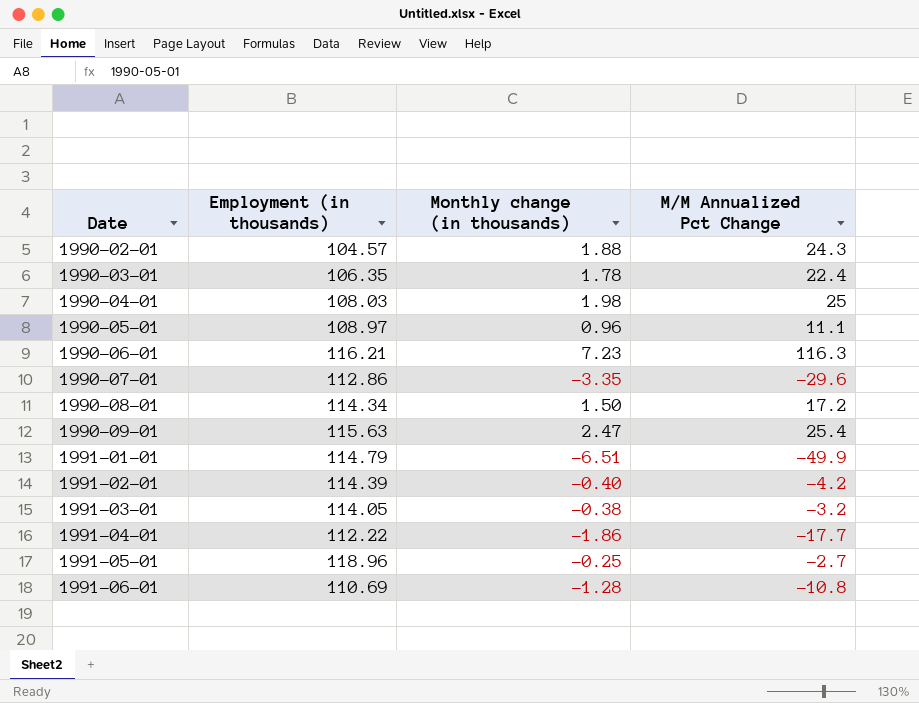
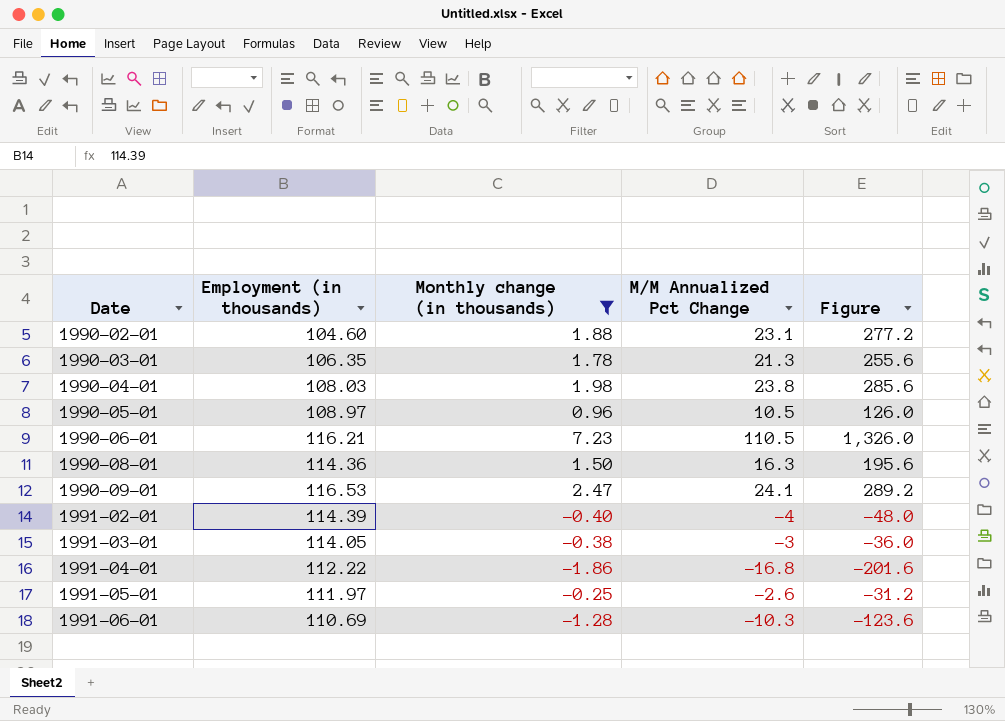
filter: none -> Monthly change (in thousands) >= -1.86
column Figure | formula: none -> [M/M Annualized Pct Change] * 12
1990-02-01 | Employment (in thousands): 104.57 -> 104.60
1990-02-01 | M/M Annualized Pct Change: 24.3 -> 23.1
1990-03-01 | M/M Annualized Pct Change: 22.4 -> 21.3
1990-04-01 | M/M Annualized Pct Change: 25 -> 23.8
1990-05-01 | M/M Annualized Pct Change: 11.1 -> 10.5
1990-06-01 | M/M Annualized Pct Change: 116.3 -> 110.5
1990-08-01 | Employment (in thousands): 114.34 -> 114.36
1990-08-01 | M/M Annualized Pct Change: 17.2 -> 16.3
1990-09-01 | Employment (in thousands): 115.63 -> 116.53
1990-09-01 | M/M Annualized Pct Change: 25.4 -> 24.1
1991-02-01 | M/M Annualized Pct Change: -4.2 -> -4
1991-03-01 | M/M Annualized Pct Change: -3.2 -> -3
1991-04-01 | M/M Annualized Pct Change: -17.7 -> -16.8
1991-05-01 | Employment (in thousands): 118.96 -> 111.97
1991-05-01 | M/M Annualized Pct Change: -2.7 -> -2.6
1991-06-01 | M/M Annualized Pct Change: -10.8 -> -10.3

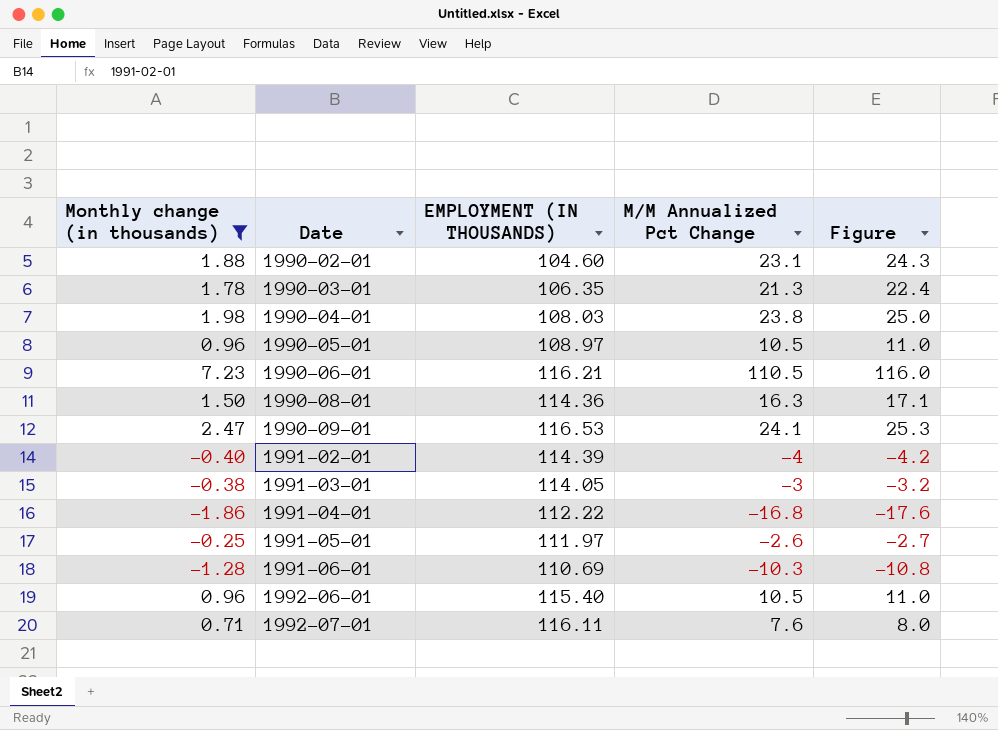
column Monthly change (in thousands) | position: 3 -> 1
column name: Employment (in thousands) -> EMPLOYMENT (IN THOUSANDS)
column Figure | formula: [M/M Annualized Pct Change] * 12 -> [M/M Annualized Pct Change] * 1.05
row 1992-06-01: none -> 0.96 | 115.40 | 10.5 | 11.0
row 1992-07-01: none -> 0.71 | 116.11 | 7.6 | 8.0

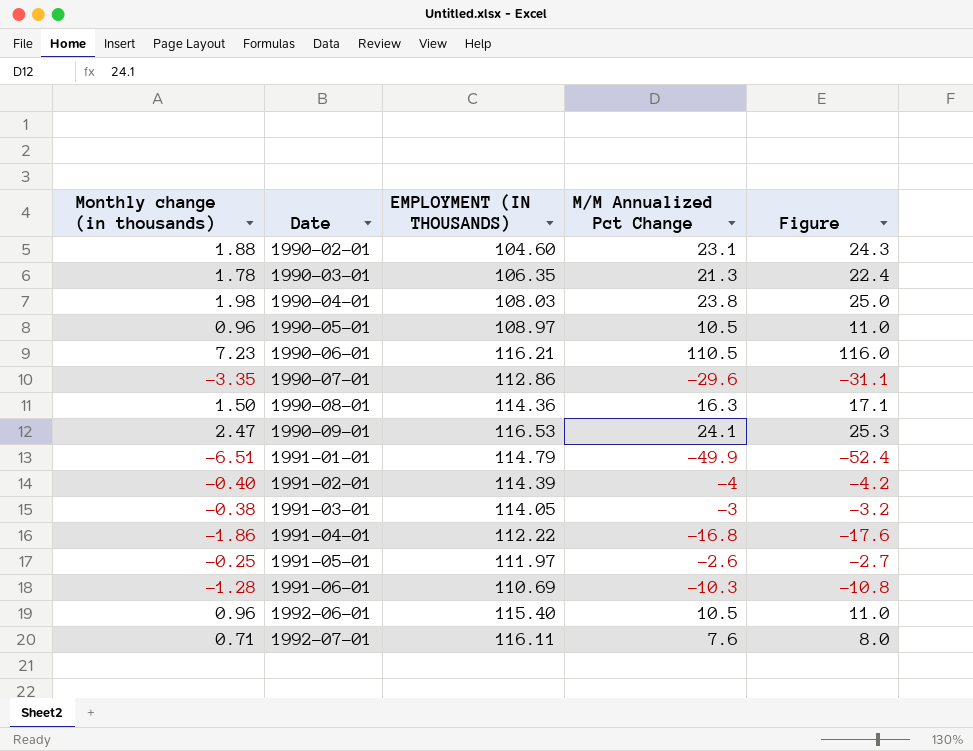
filter: Monthly change (in thousands) >= -1.86 -> none

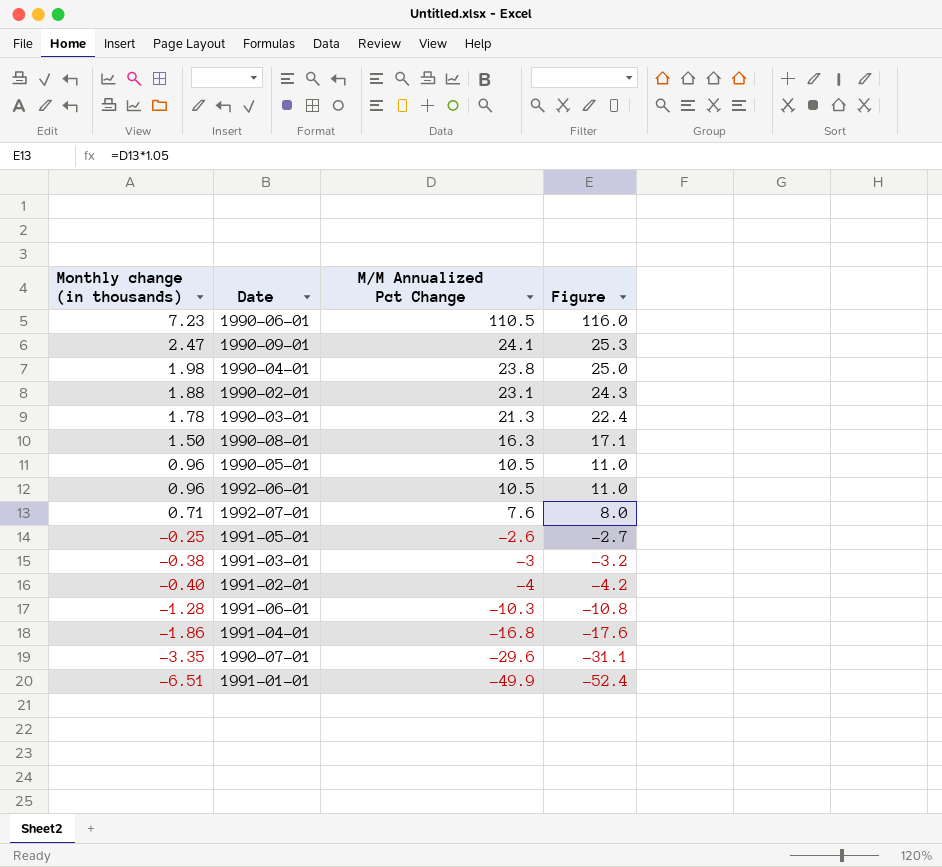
row order: Date ascending -> Monthly change (in thousands) descending
column EMPLOYMENT (IN THOUSANDS) | position: 3 -> none

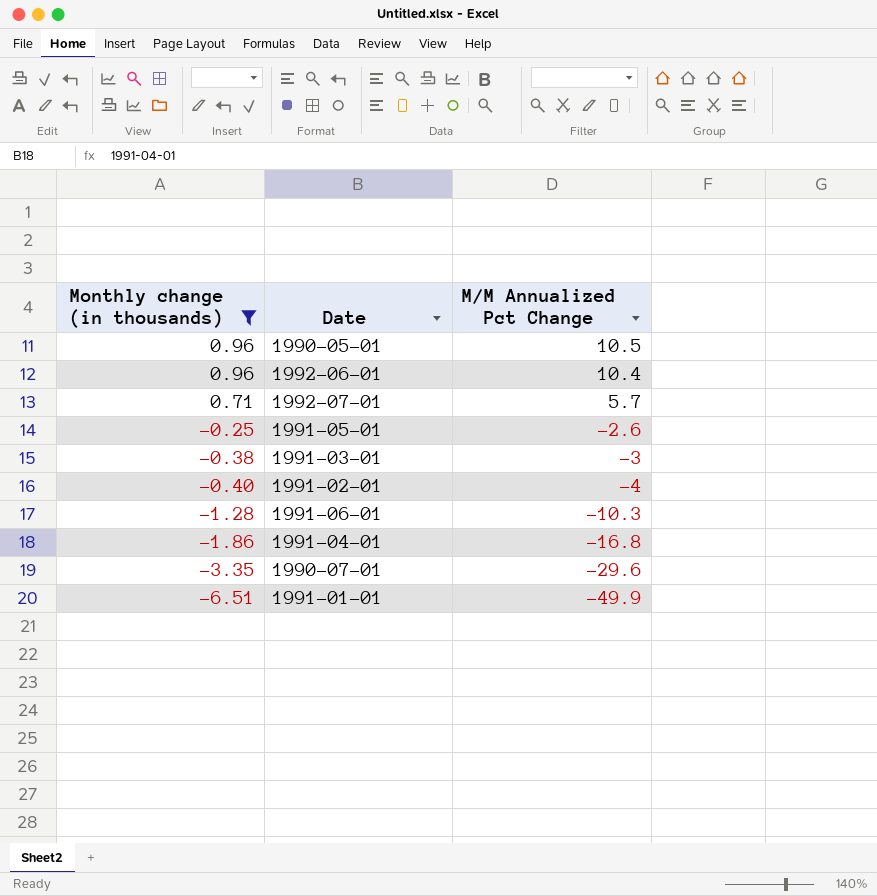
filter: none -> Monthly change (in thousands) <= 0.96
column Figure | formula: [M/M Annualized Pct Change] * 1.05 -> none
1992-06-01 | M/M Annualized Pct Change: 10.5 -> 10.4
1992-07-01 | M/M Annualized Pct Change: 7.6 -> 5.7

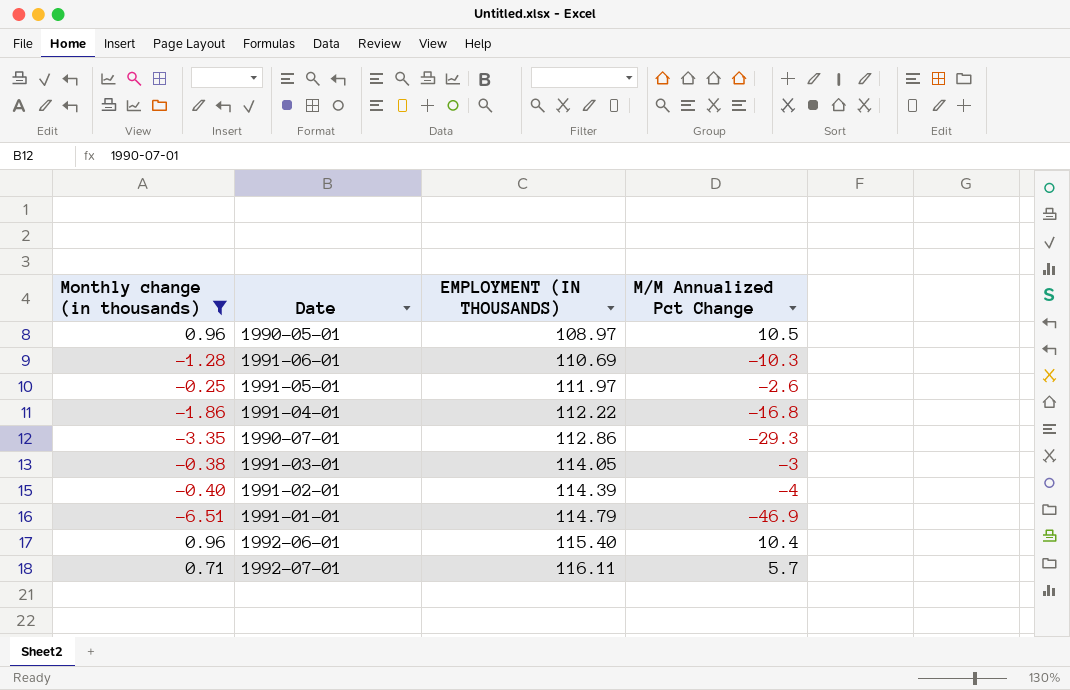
row order: Monthly change (in thousands) descending -> EMPLOYMENT (IN THOUSANDS) ascending
column EMPLOYMENT (IN THOUSANDS) | position: none -> 3
1990-07-01 | M/M Annualized Pct Change: -29.6 -> -29.3
1991-01-01 | M/M Annualized Pct Change: -49.9 -> -46.9

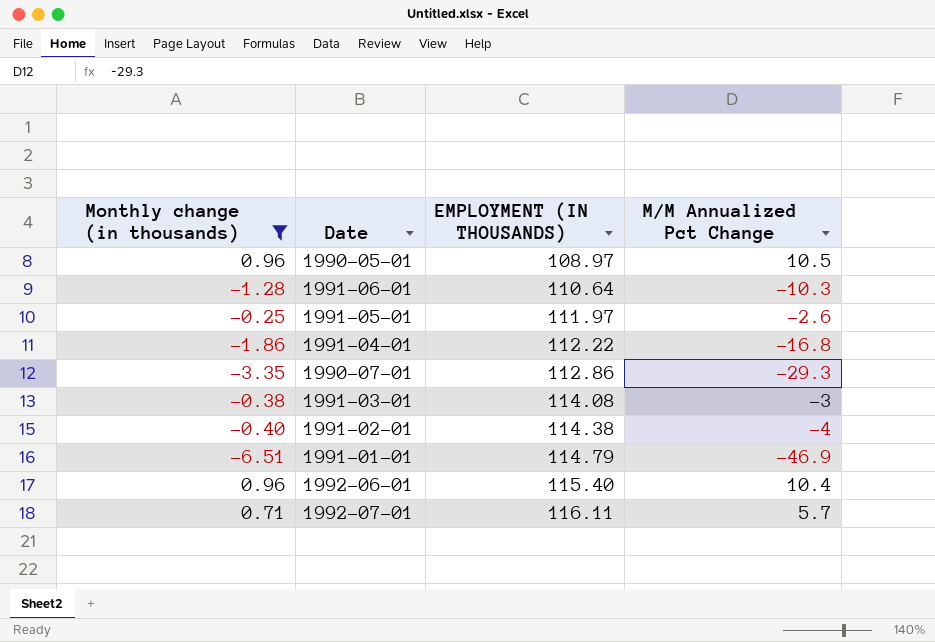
1991-06-01 | EMPLOYMENT (IN THOUSANDS): 110.69 -> 110.64
1991-03-01 | EMPLOYMENT (IN THOUSANDS): 114.05 -> 114.08
1991-02-01 | EMPLOYMENT (IN THOUSANDS): 114.39 -> 114.38

